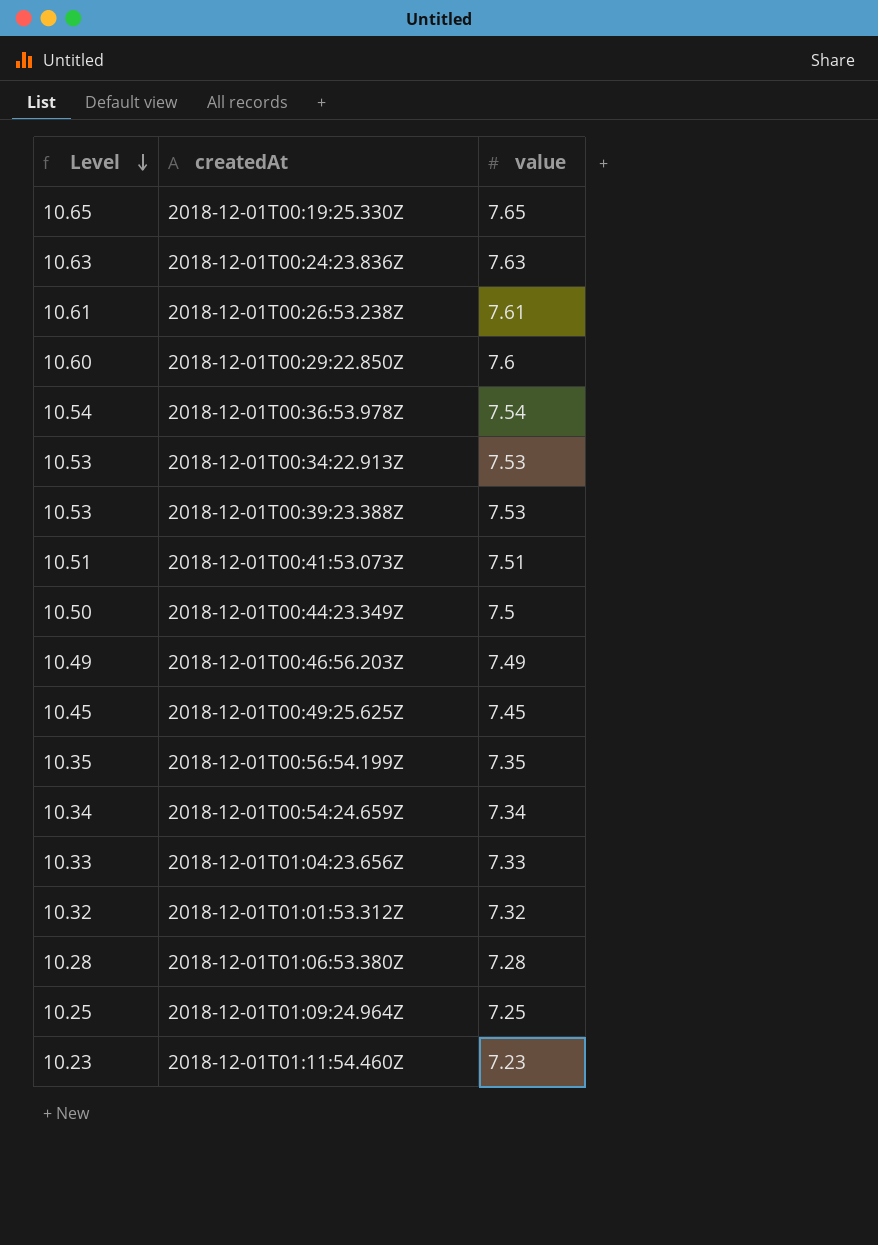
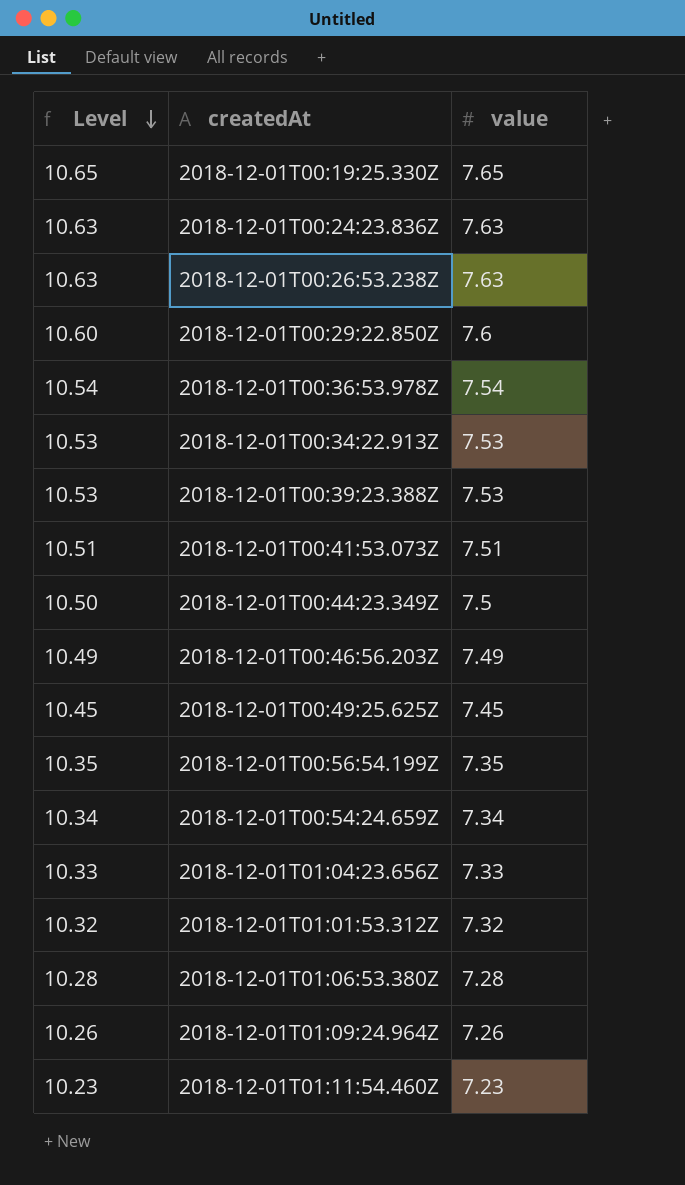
2018-12-01T00:26:53.238Z | Level: 10.61 -> 10.63
2018-12-01T00:26:53.238Z | value: 7.61 -> 7.63
2018-12-01T01:09:24.964Z | Level: 10.25 -> 10.26
2018-12-01T01:09:24.964Z | value: 7.25 -> 7.26

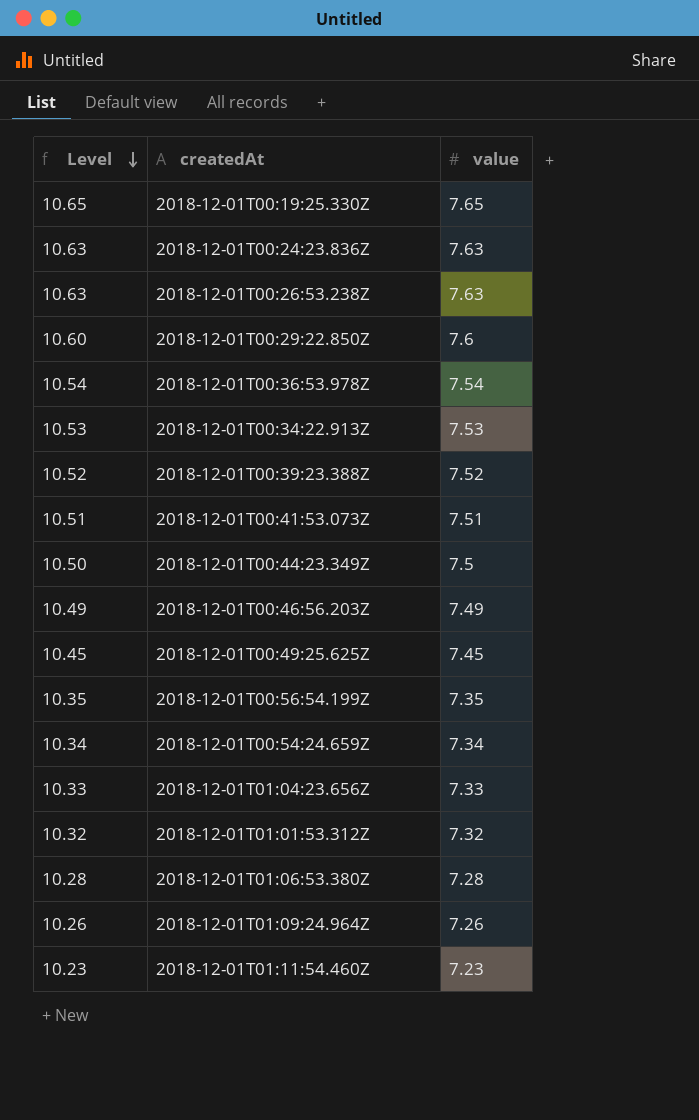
2018-12-01T00:39:23.388Z | Level: 10.53 -> 10.52
2018-12-01T00:39:23.388Z | value: 7.53 -> 7.52

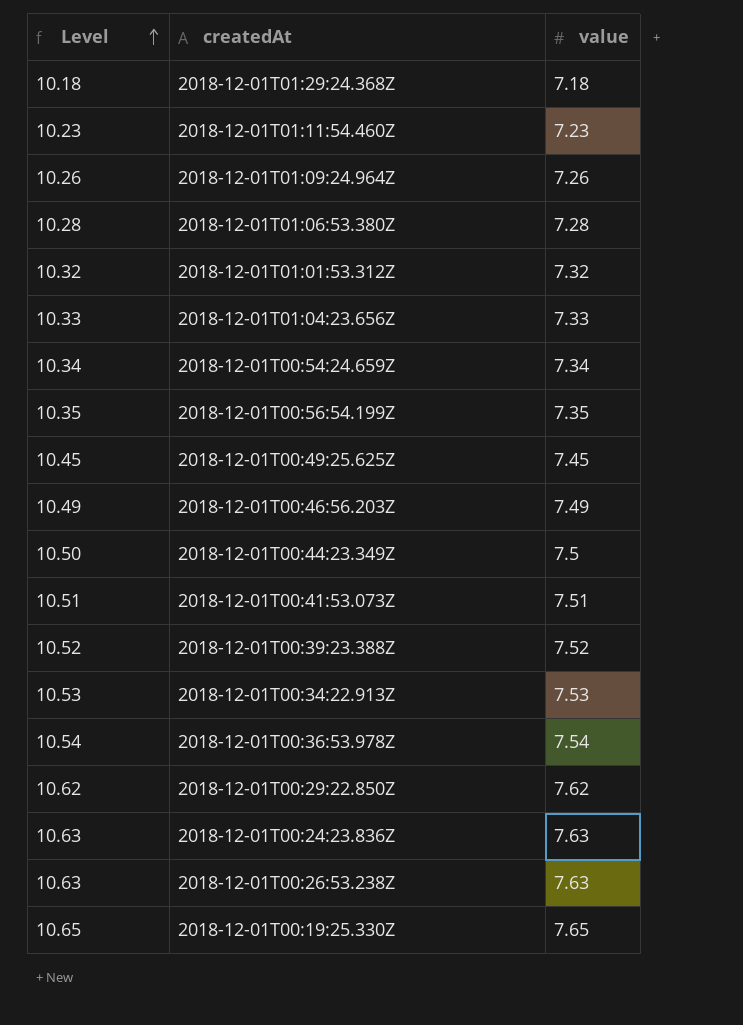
row order: Level descending -> Level ascending
row 2018-12-01T01:29:24.368Z: none -> 10.18 | 7.18
2018-12-01T00:29:22.850Z | Level: 10.60 -> 10.62
2018-12-01T00:29:22.850Z | value: 7.6 -> 7.62

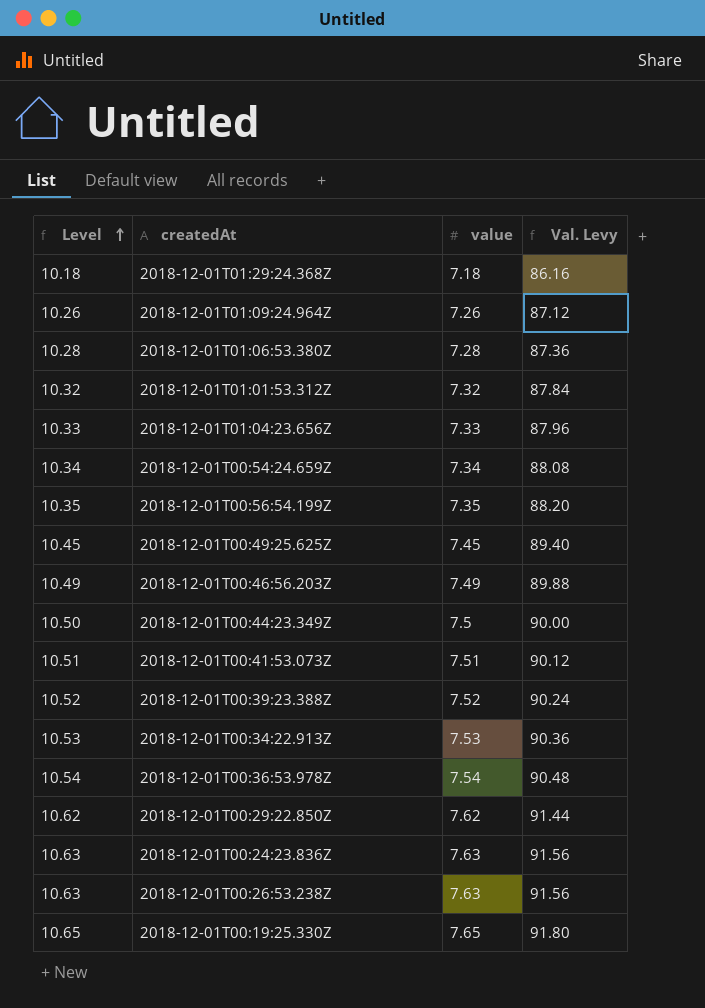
column Val. Levy | formula: none -> [value] * 12
row 2018-12-01T01:11:54.460Z: 10.23 | 7.23 -> none

